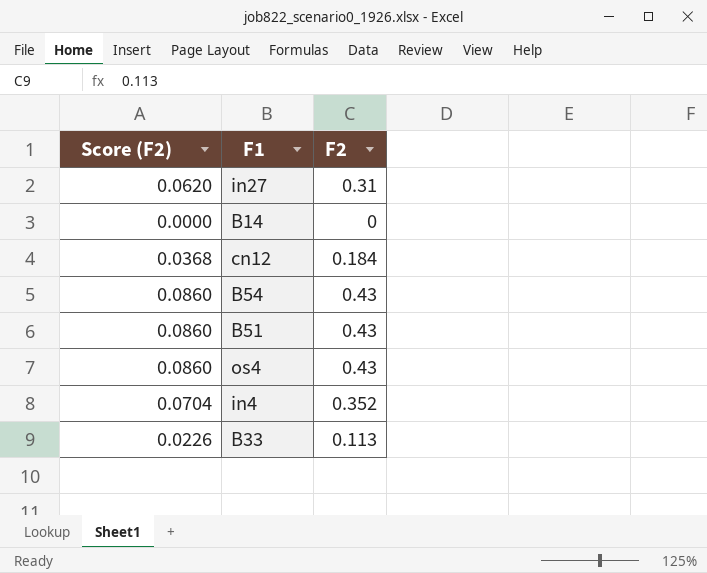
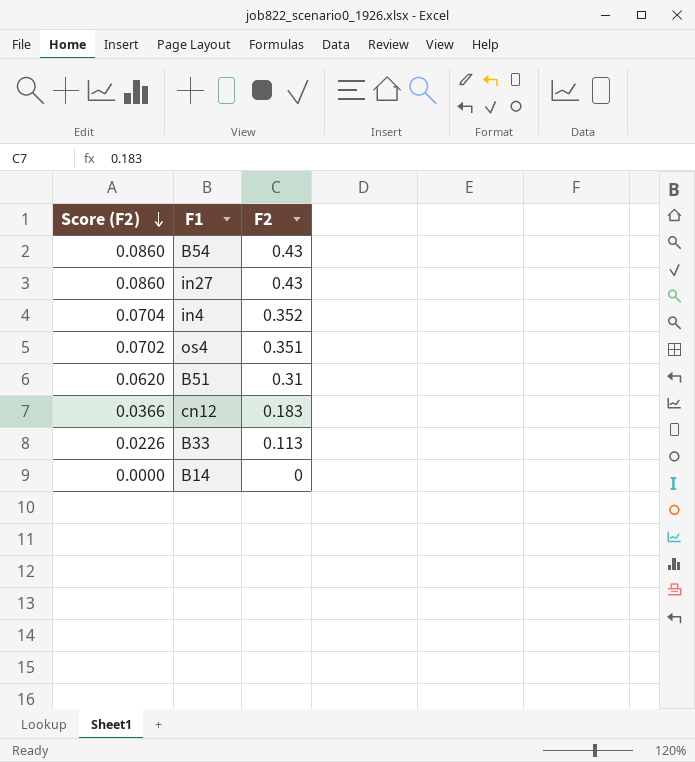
row order: none -> Score (F2) descending
in27 | Score (F2): 0.0620 -> 0.0860
in27 | F2: 0.31 -> 0.43
os4 | Score (F2): 0.0860 -> 0.0702
os4 | F2: 0.43 -> 0.351
B51 | Score (F2): 0.0860 -> 0.0620
B51 | F2: 0.43 -> 0.31
cn12 | Score (F2): 0.0368 -> 0.0366
cn12 | F2: 0.184 -> 0.183

